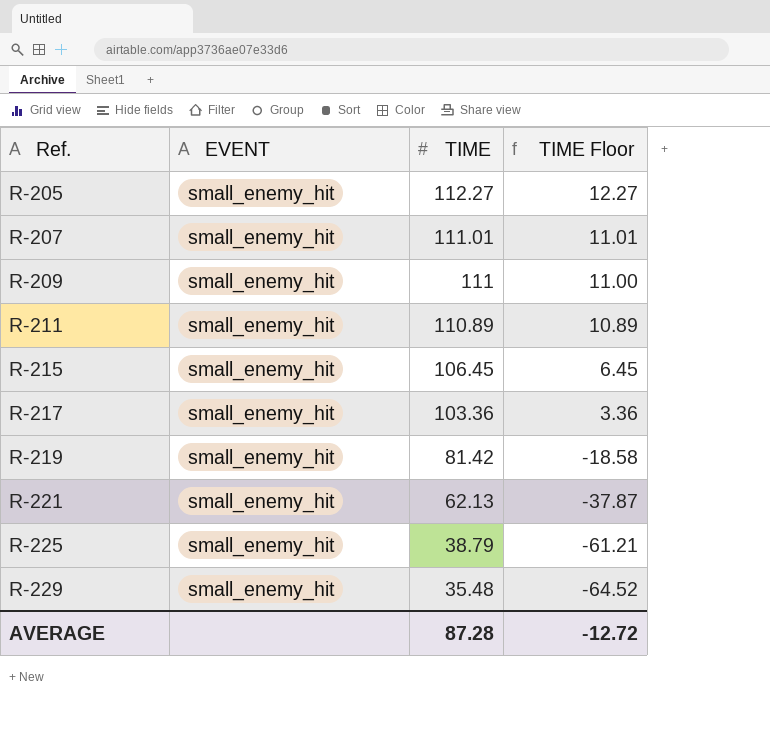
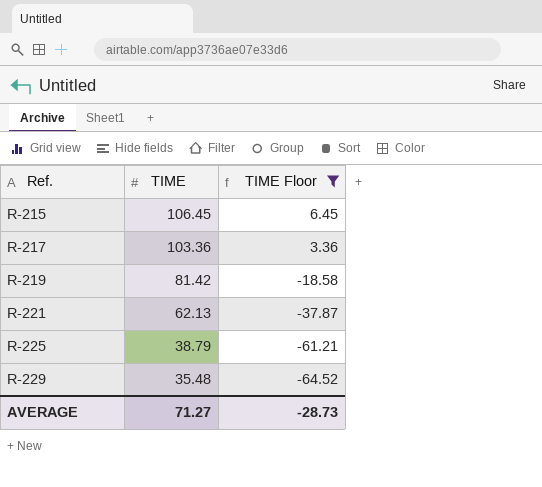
filter: none -> TIME Floor <= 6.45
column EVENT | position: 2 -> none
AVERAGE | TIME: 87.28 -> 71.27
AVERAGE | TIME Floor: -12.72 -> -28.73

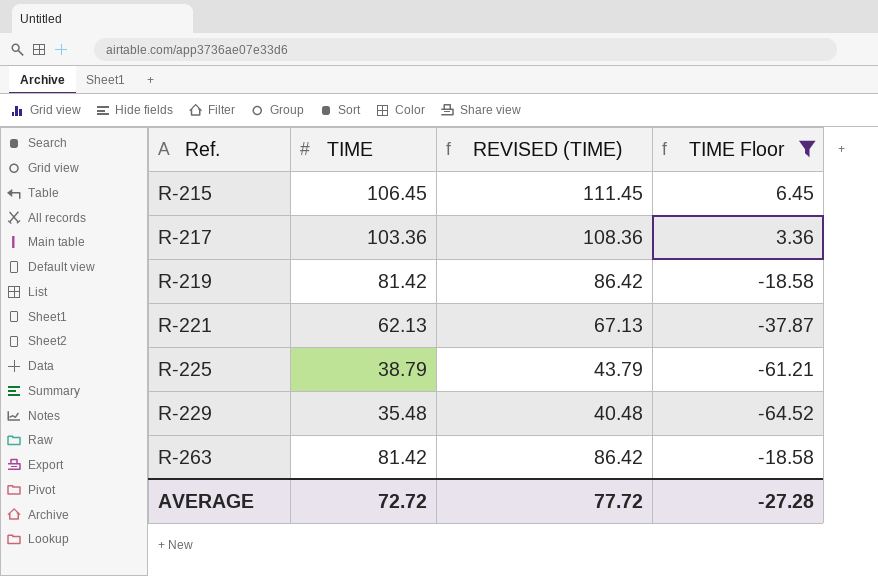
column REVISED (TIME) | formula: none -> [TIME] + 5
row R-263: none -> 81.42 | 86.42 | -18.58
AVERAGE | TIME: 71.27 -> 72.72
AVERAGE | TIME Floor: -28.73 -> -27.28

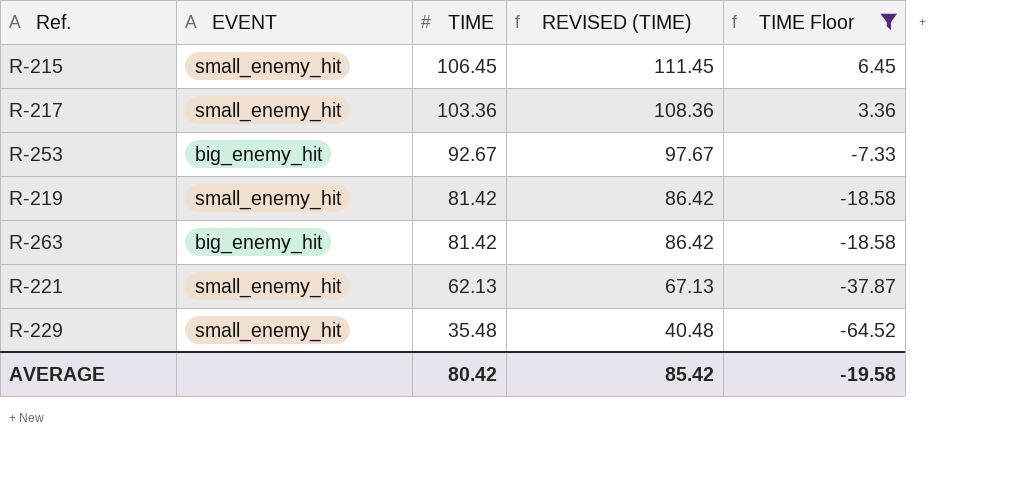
row order: Ref. ascending -> TIME descending
column EVENT | position: none -> 2
row R-225: 38.79 | 43.79 | -61.21 -> none
row R-253: none -> big_enemy_hit | 92.67 | 97.67 | -7.33
AVERAGE | TIME: 72.72 -> 80.42
AVERAGE | REVISED (TIME): 77.72 -> 85.42
AVERAGE | TIME Floor: -27.28 -> -19.58

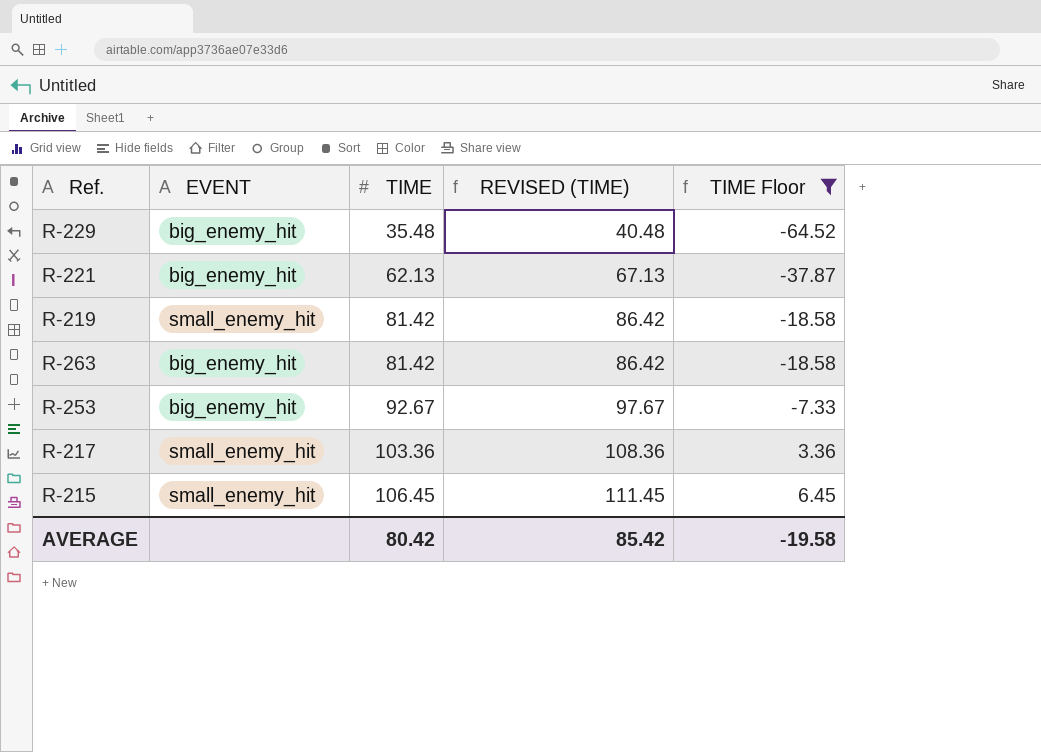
row order: TIME descending -> TIME ascending
R-229 | EVENT: small_enemy_hit -> big_enemy_hit
R-221 | EVENT: small_enemy_hit -> big_enemy_hit

